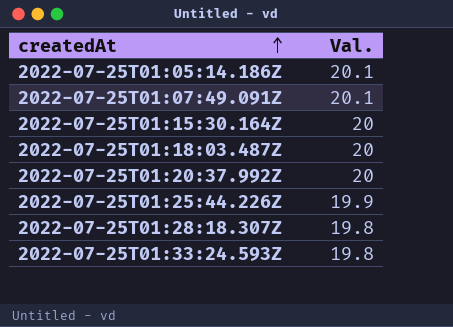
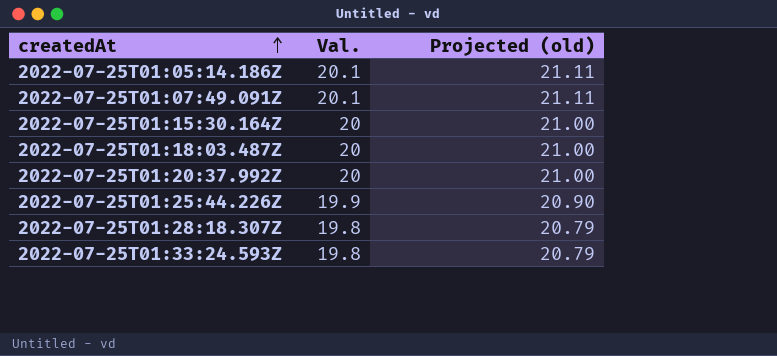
column Projected (old) | formula: none -> [Val.] * 1.05

